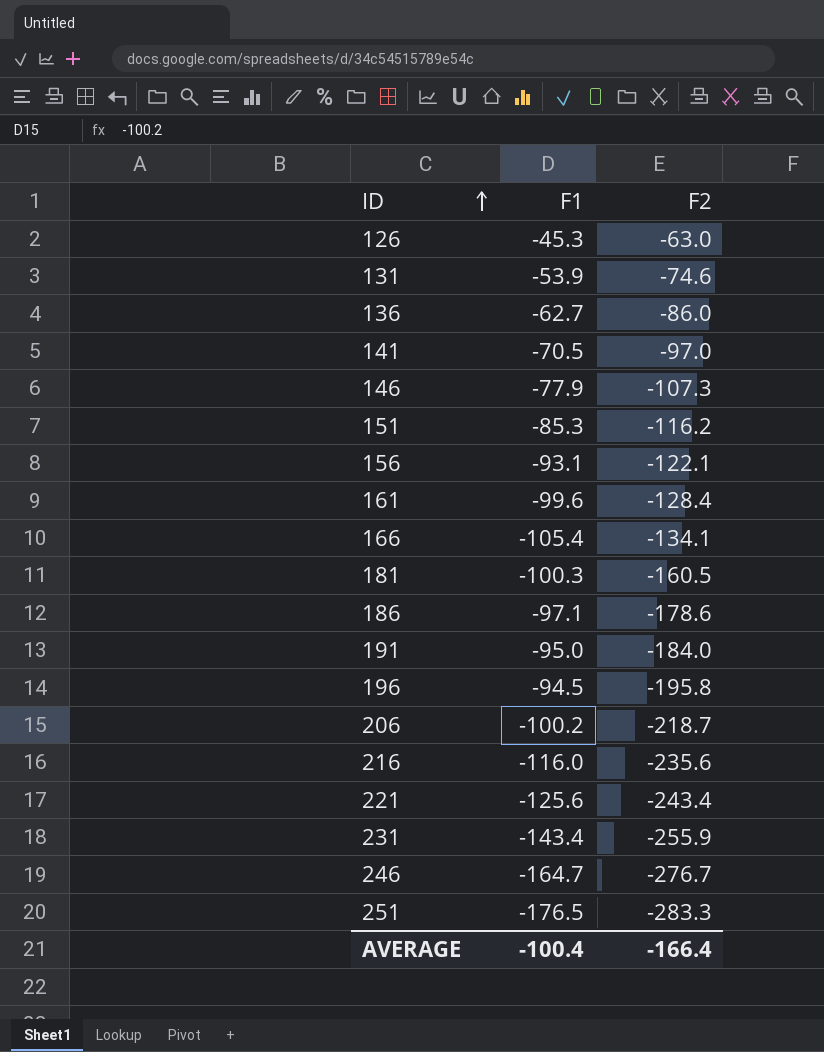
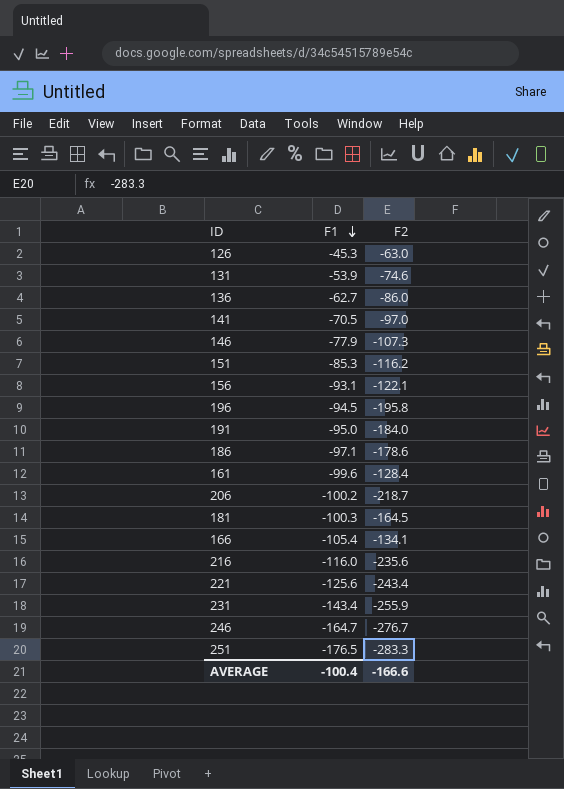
row order: ID ascending -> F1 descending
181 | F2: -160.5 -> -164.5
AVERAGE | F2: -166.4 -> -166.6

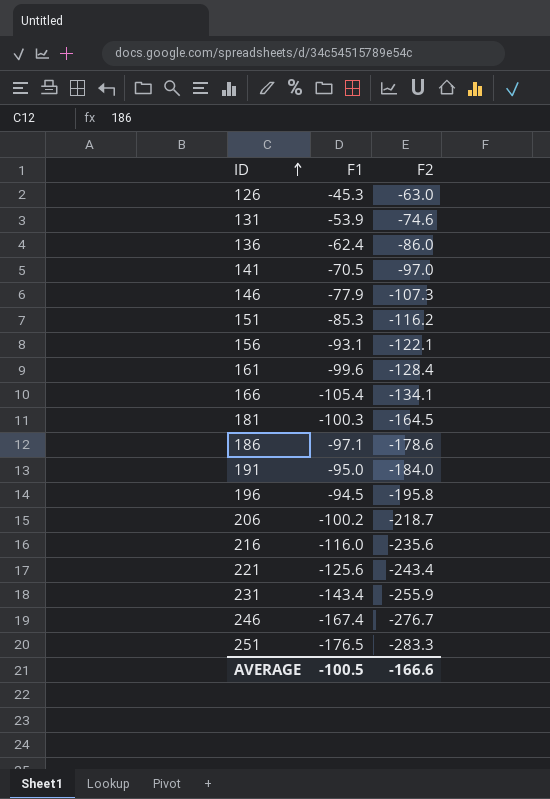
row order: F1 descending -> ID ascending
136 | F1: -62.7 -> -62.4
246 | F1: -164.7 -> -167.4
AVERAGE | F1: -100.4 -> -100.5

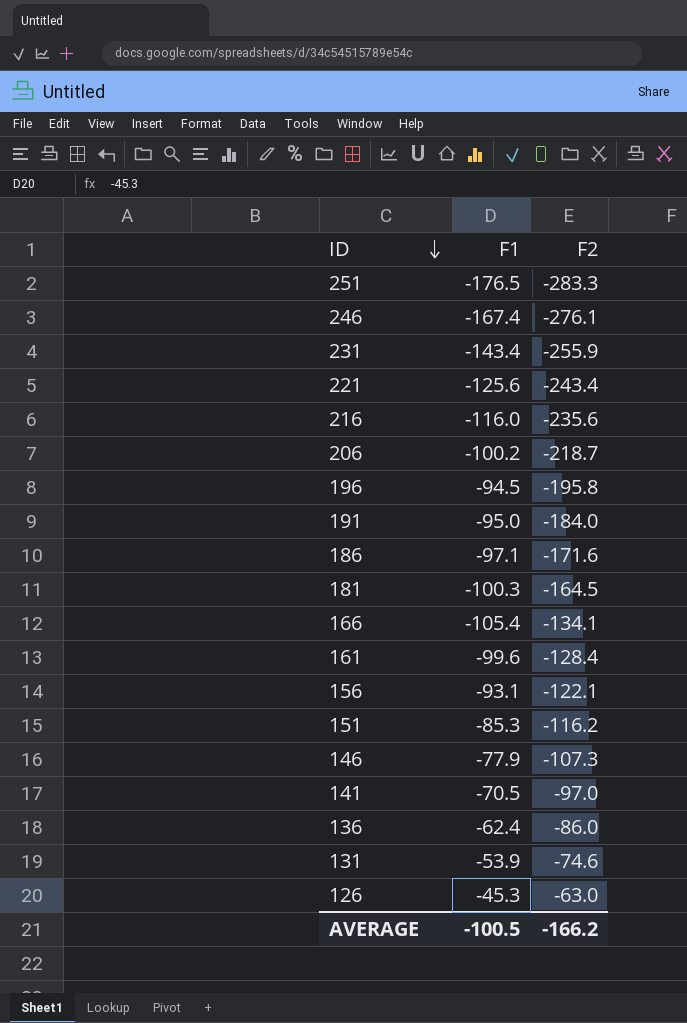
row order: ID ascending -> ID descending
246 | F2: -276.7 -> -276.1
186 | F2: -178.6 -> -171.6
AVERAGE | F2: -166.6 -> -166.2

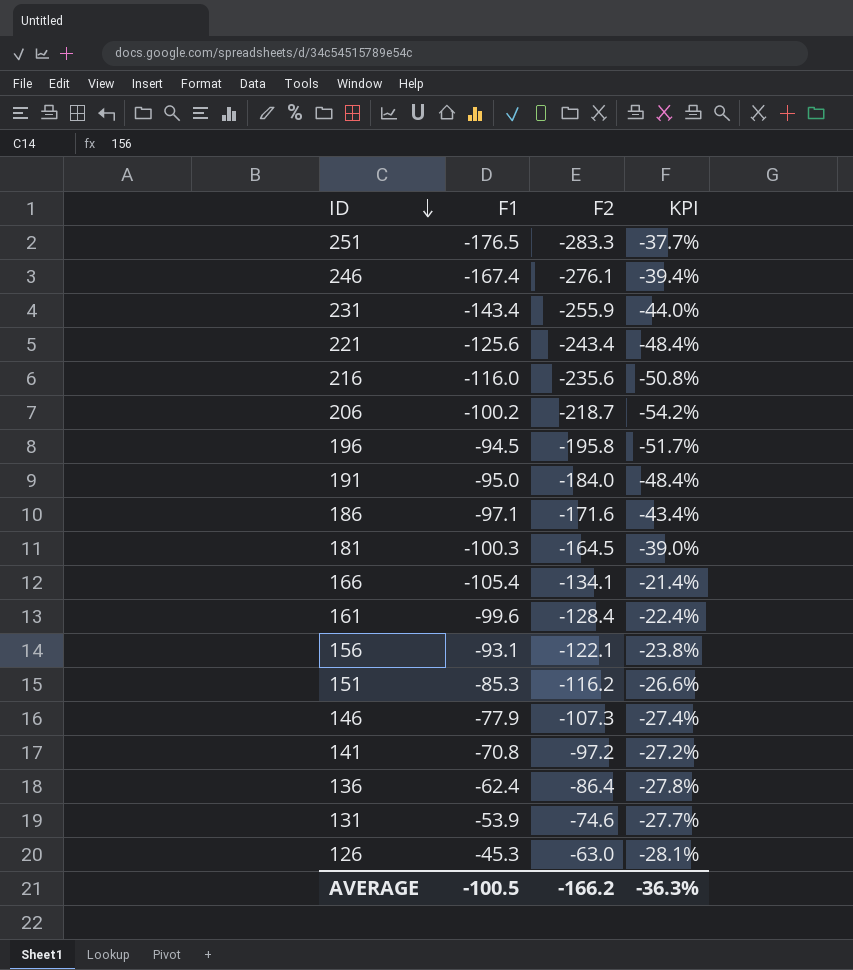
column KPI | formula: none -> ([F1] - [F2]) / [F2]
141 | F1: -70.5 -> -70.8
141 | F2: -97.0 -> -97.2
136 | F2: -86.0 -> -86.4

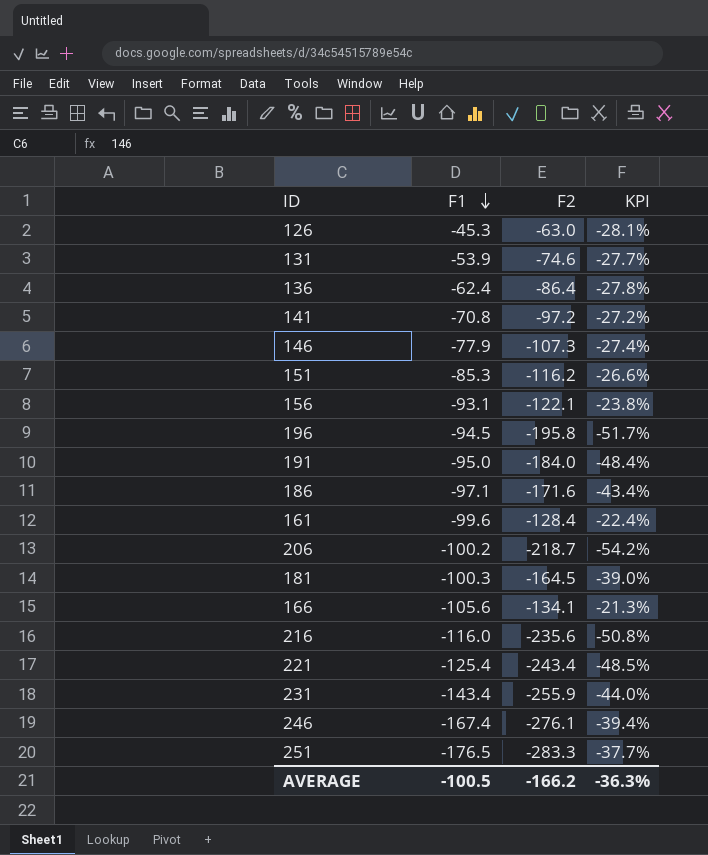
row order: ID descending -> F1 descending
166 | F1: -105.4 -> -105.6
166 | KPI: -21.4% -> -21.3%
221 | F1: -125.6 -> -125.4
221 | KPI: -48.4% -> -48.5%

